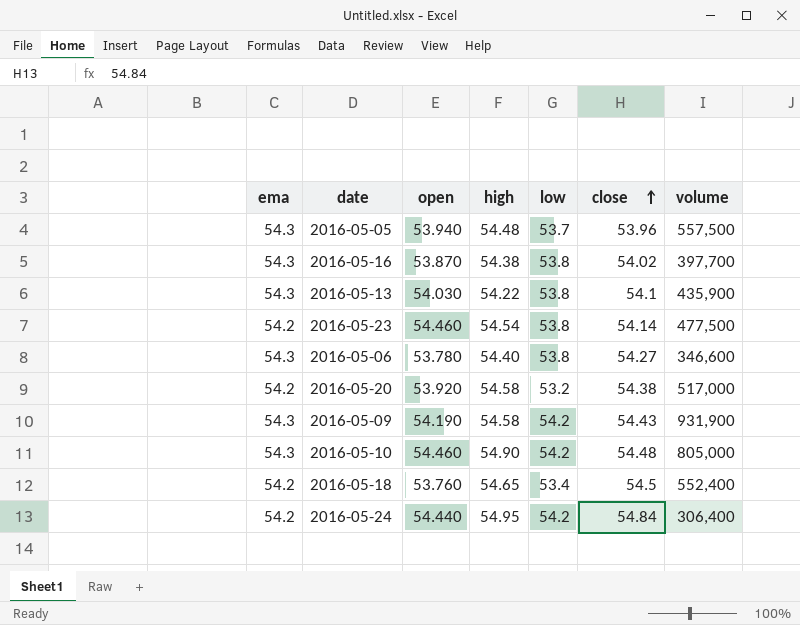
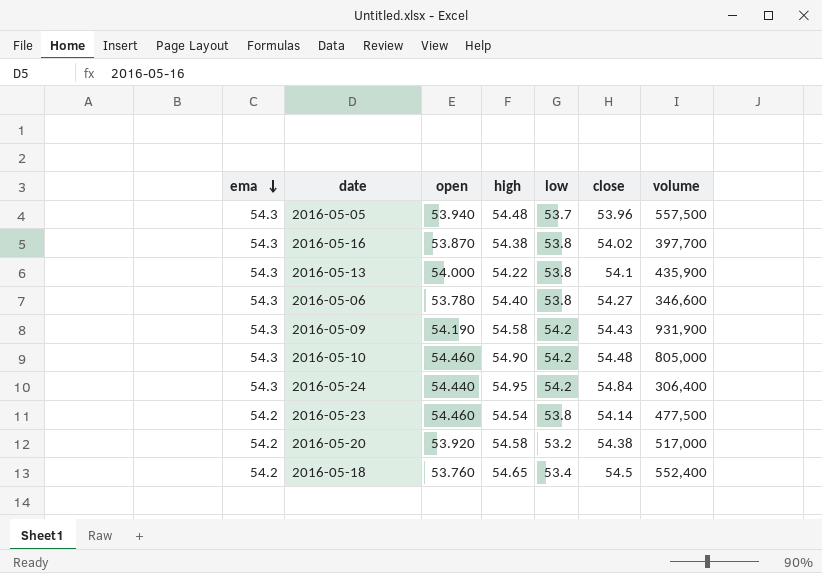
row order: close ascending -> ema descending
2016-05-13 | open: 54.030 -> 54.000
2016-05-24 | ema: 54.2 -> 54.3

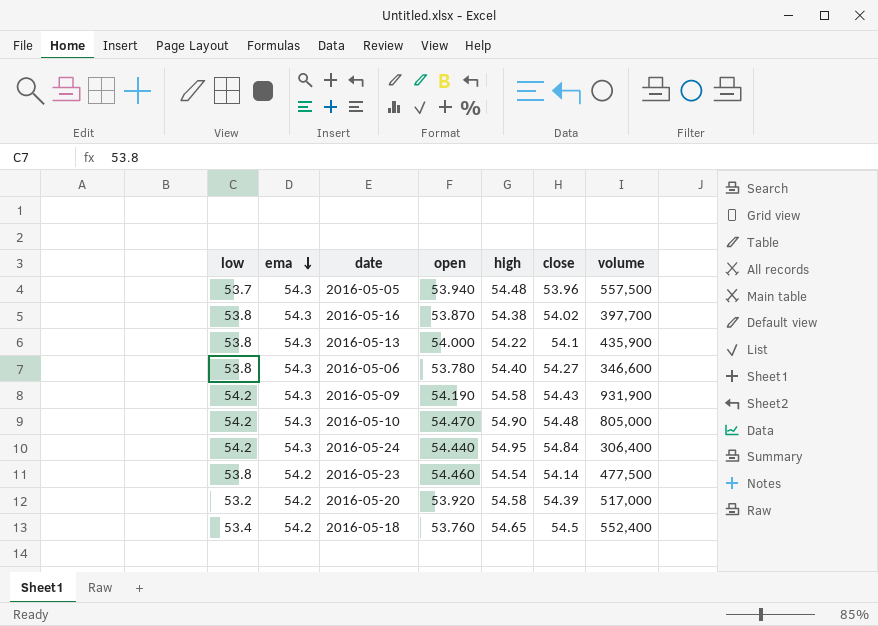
column low | position: 5 -> 1
2016-05-10 | open: 54.460 -> 54.470
2016-05-20 | close: 54.38 -> 54.39

